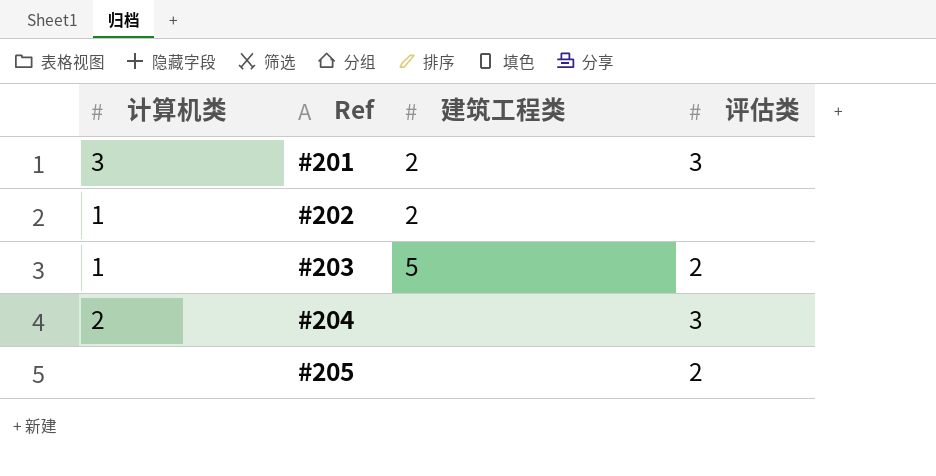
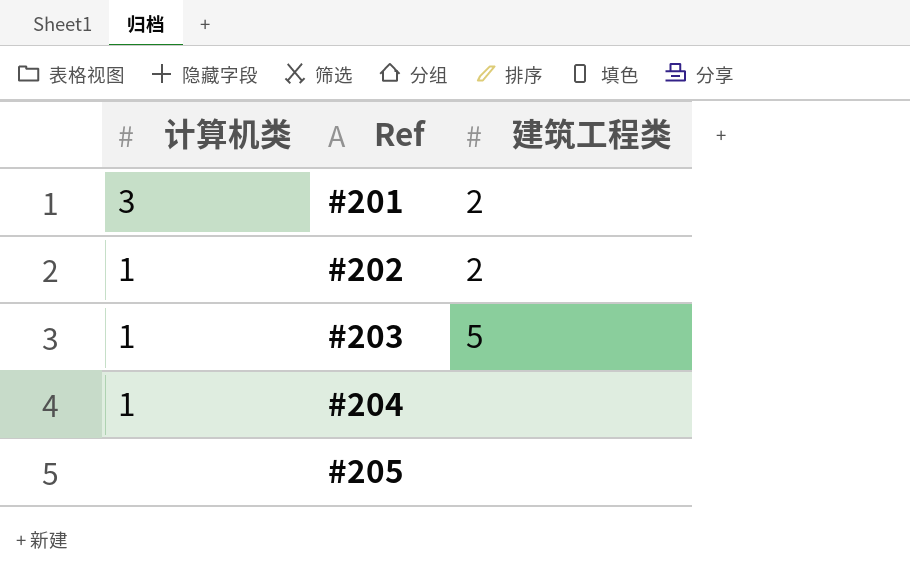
column 评估类 | position: 4 -> none
#204 | 计算机类: 2 -> 1

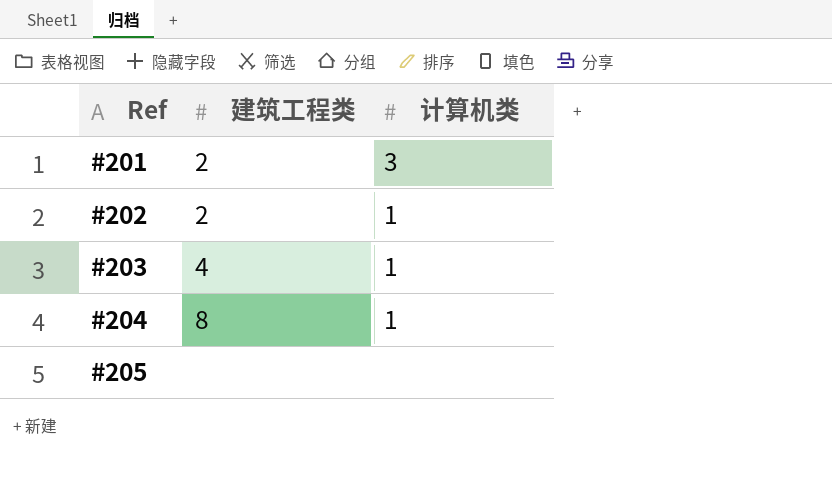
column 计算机类 | position: 1 -> 3
#203 | 建筑工程类: 5 -> 4
#204 | 建筑工程类: none -> 8

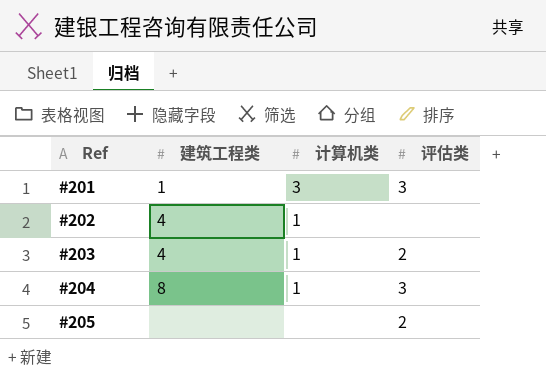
column 评估类 | position: none -> 4
#201 | 建筑工程类: 2 -> 1
#202 | 建筑工程类: 2 -> 4

